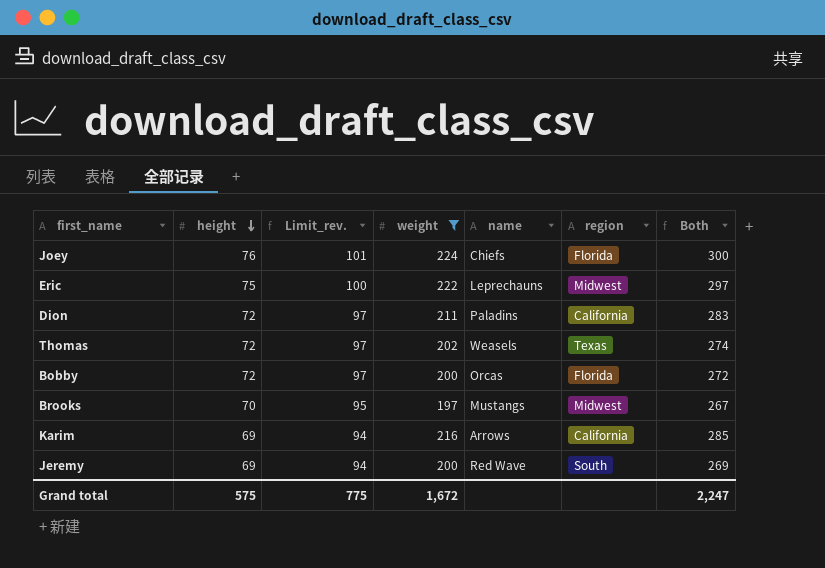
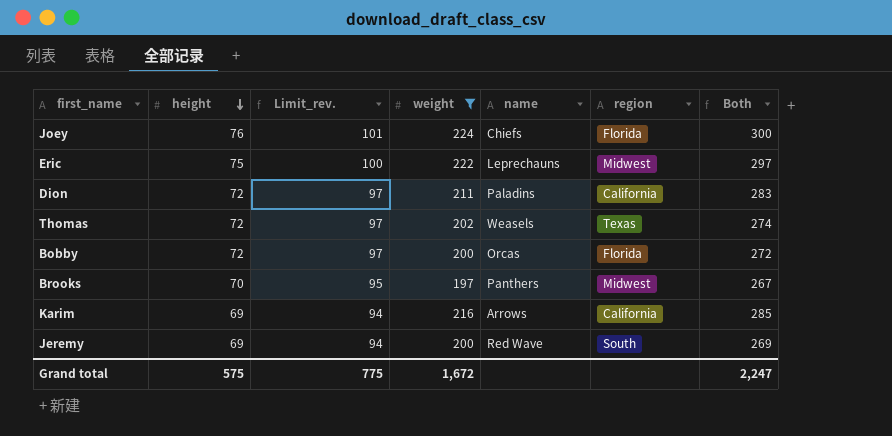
Brooks | name: Mustangs -> Panthers

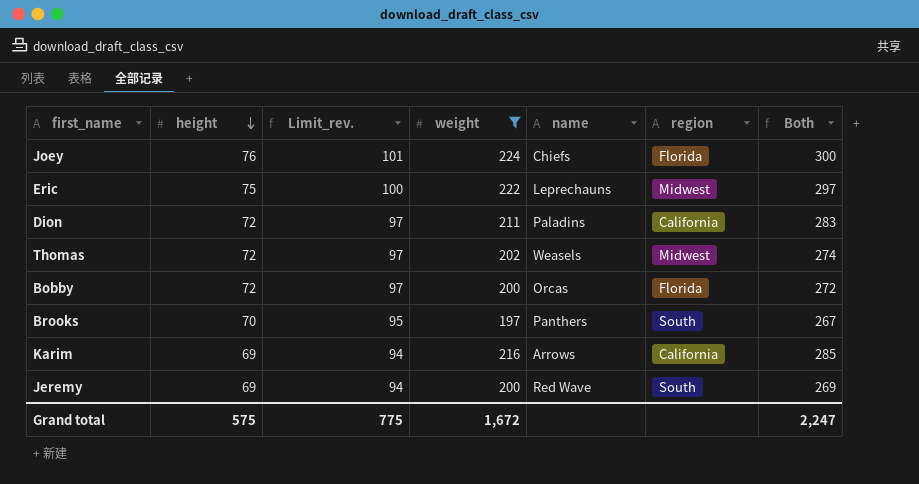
Thomas | region: Texas -> Midwest
Brooks | region: Midwest -> South

